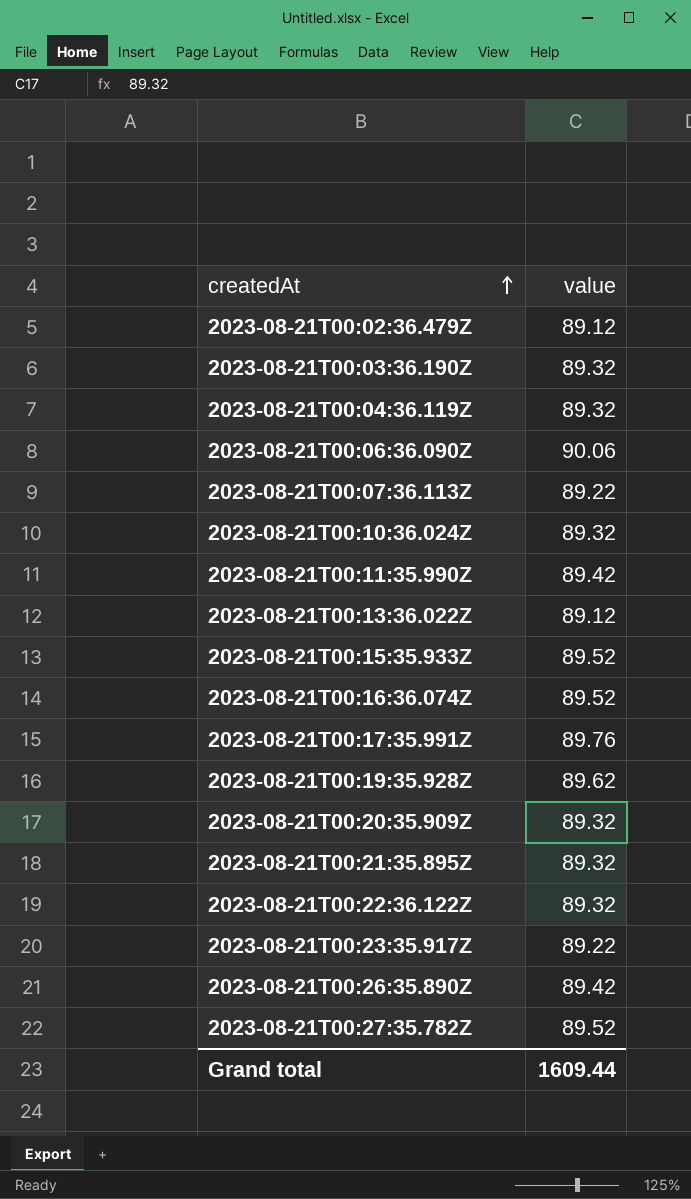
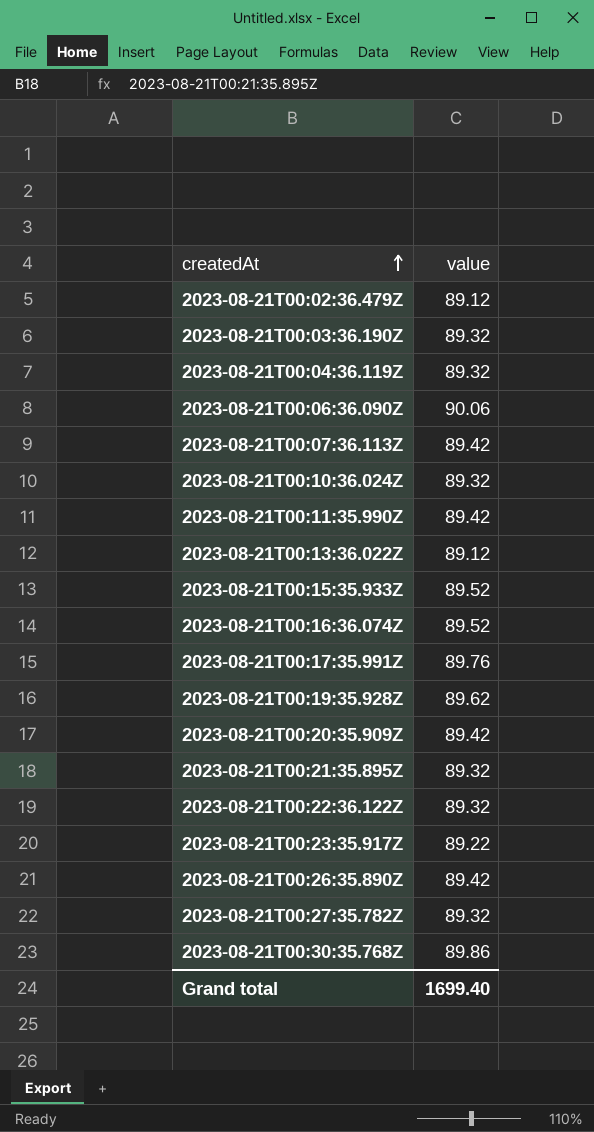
2023-08-21T00:07:36.113Z | value: 89.22 -> 89.42
2023-08-21T00:20:35.909Z | value: 89.32 -> 89.42
2023-08-21T00:27:35.782Z | value: 89.52 -> 89.32
row 2023-08-21T00:30:35.768Z: none -> 89.86
Grand total | value: 1609.44 -> 1699.40

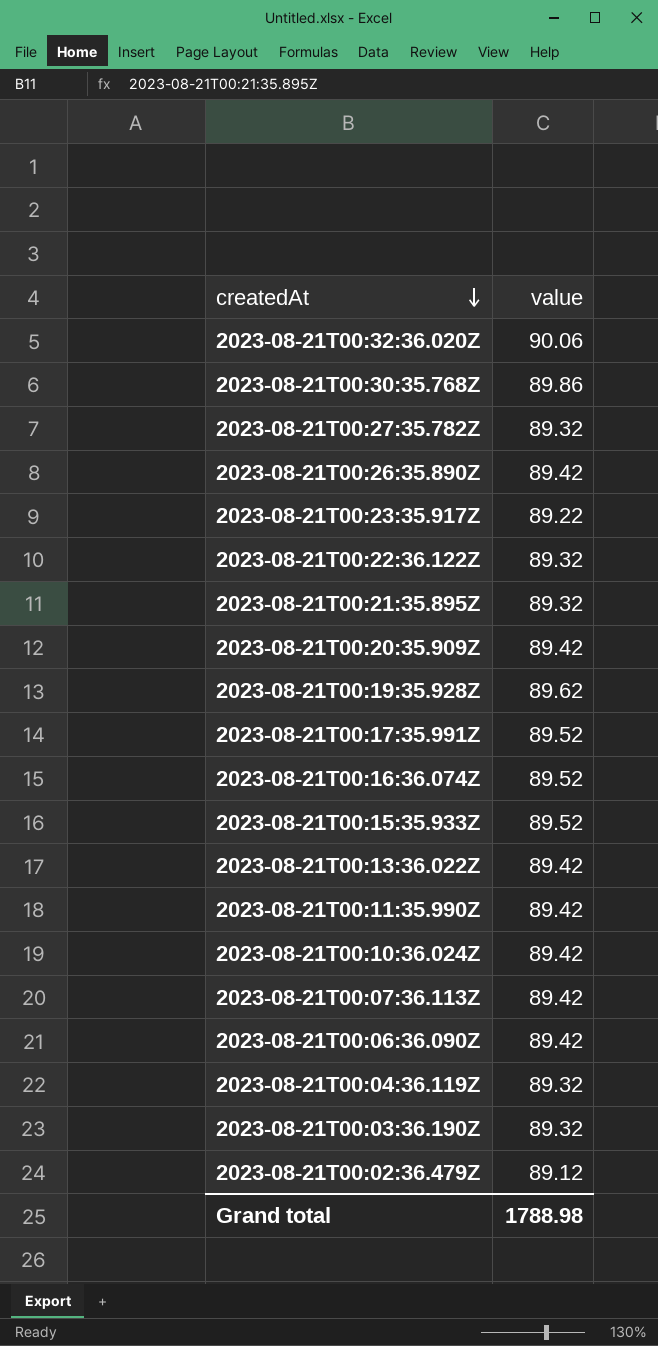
row order: createdAt ascending -> createdAt descending
row 2023-08-21T00:32:36.020Z: none -> 90.06
2023-08-21T00:17:35.991Z | value: 89.76 -> 89.52
2023-08-21T00:13:36.022Z | value: 89.12 -> 89.42
2023-08-21T00:10:36.024Z | value: 89.32 -> 89.42
2023-08-21T00:06:36.090Z | value: 90.06 -> 89.42
Grand total | value: 1699.40 -> 1788.98

